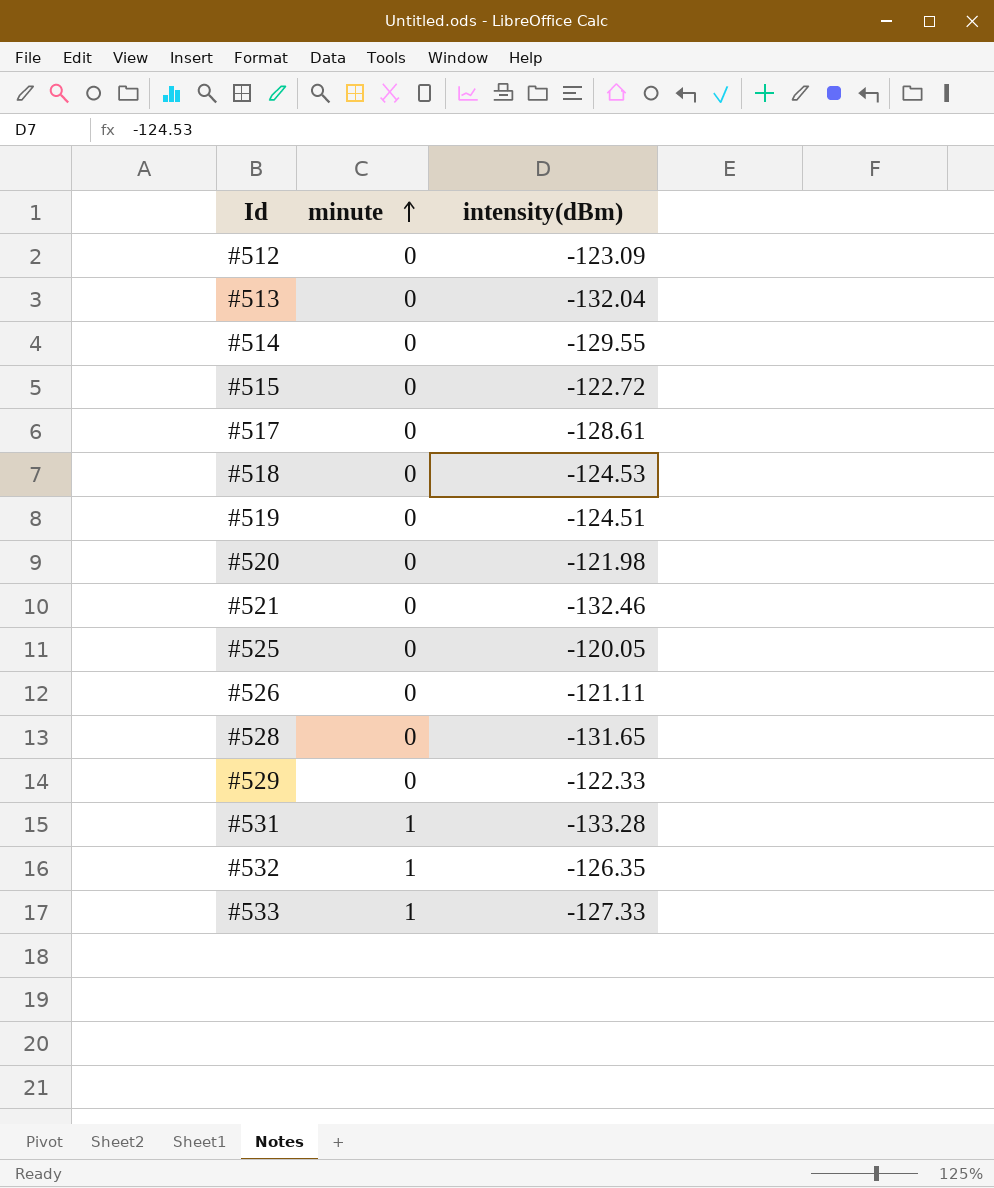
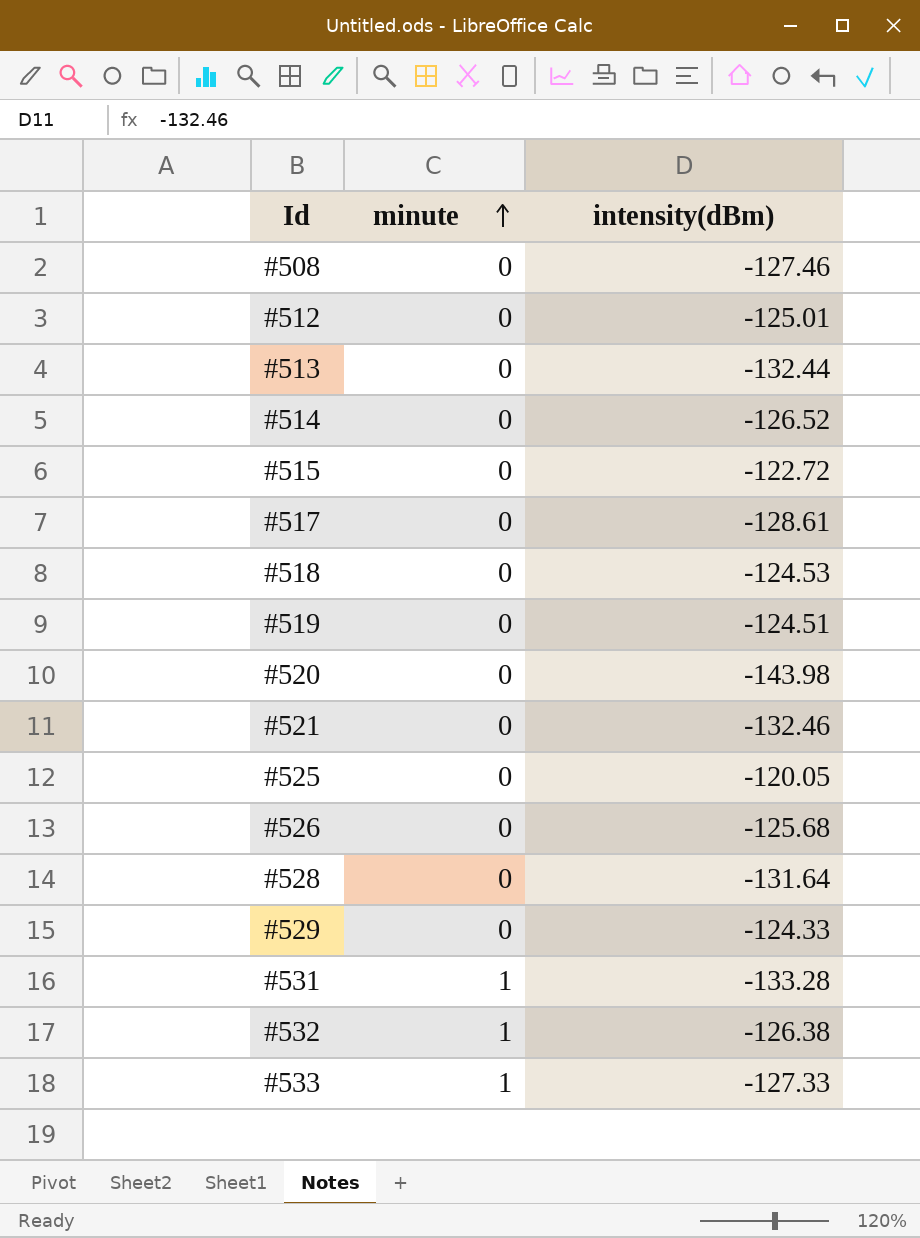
row #508: none -> 0 | -127.46
#512 | intensity(dBm): -123.09 -> -125.01
#513 | intensity(dBm): -132.04 -> -132.44
#514 | intensity(dBm): -129.55 -> -126.52
#520 | intensity(dBm): -121.98 -> -143.98
#526 | intensity(dBm): -121.11 -> -125.68
#528 | intensity(dBm): -131.65 -> -131.64
#529 | intensity(dBm): -122.33 -> -124.33
#532 | intensity(dBm): -126.35 -> -126.38

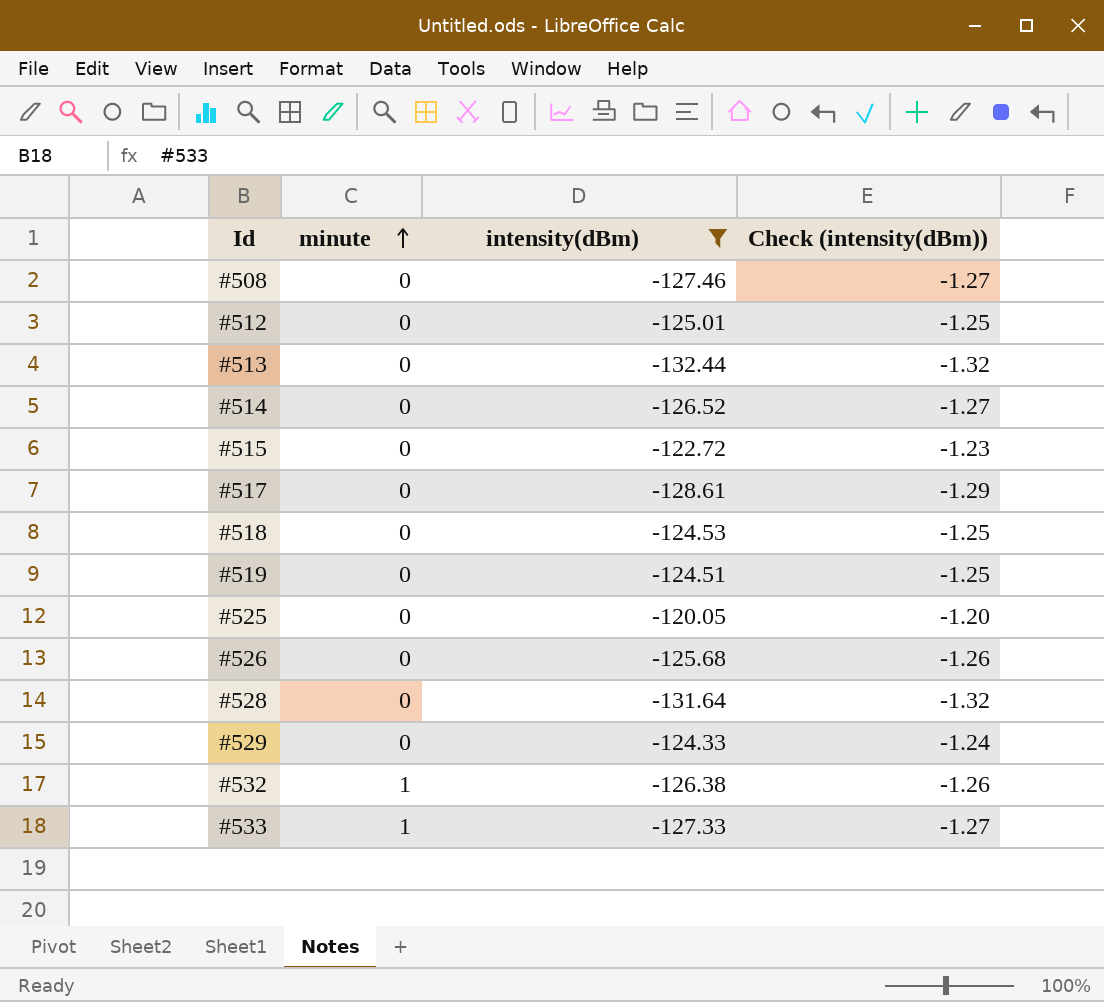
filter: none -> intensity(dBm) >= -132.44
column Check (intensity(dBm)) | formula: none -> [intensity(dBm)] * 0.01

